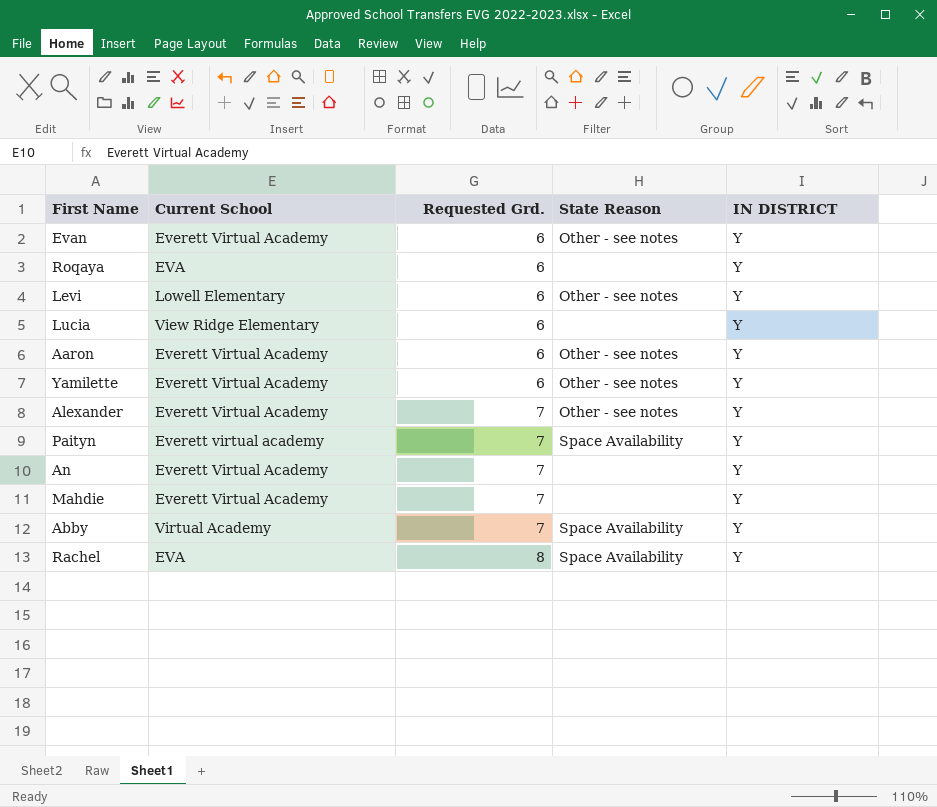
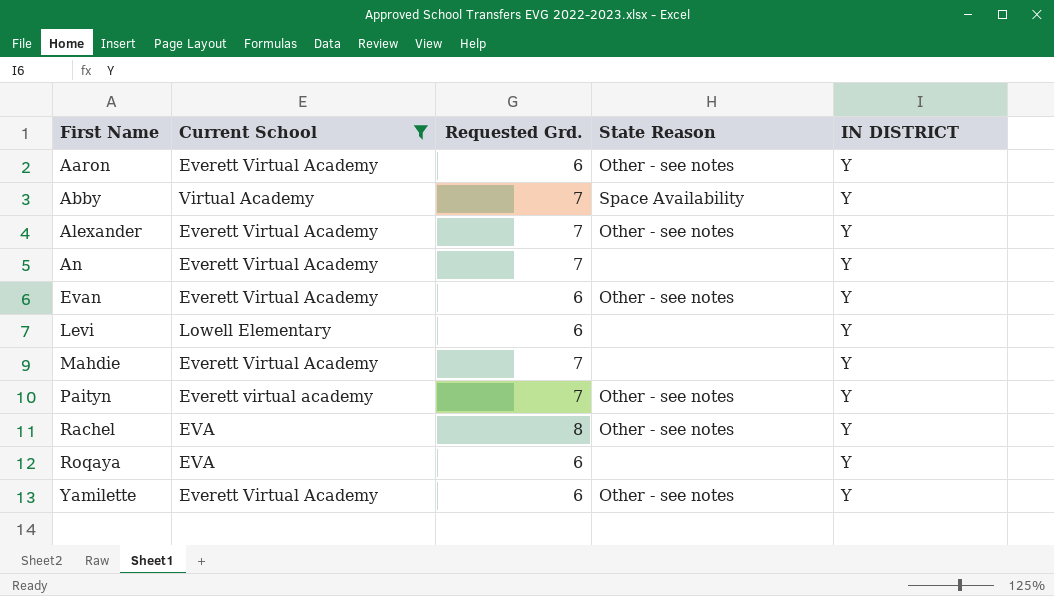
filter: none -> Current School != View Ridge Elementary
row order: Requested Grd. ascending -> First Name ascending
Levi | State Reason: Other - see notes -> none
Paityn | State Reason: Space Availability -> Other - see notes
Rachel | State Reason: Space Availability -> Other - see notes

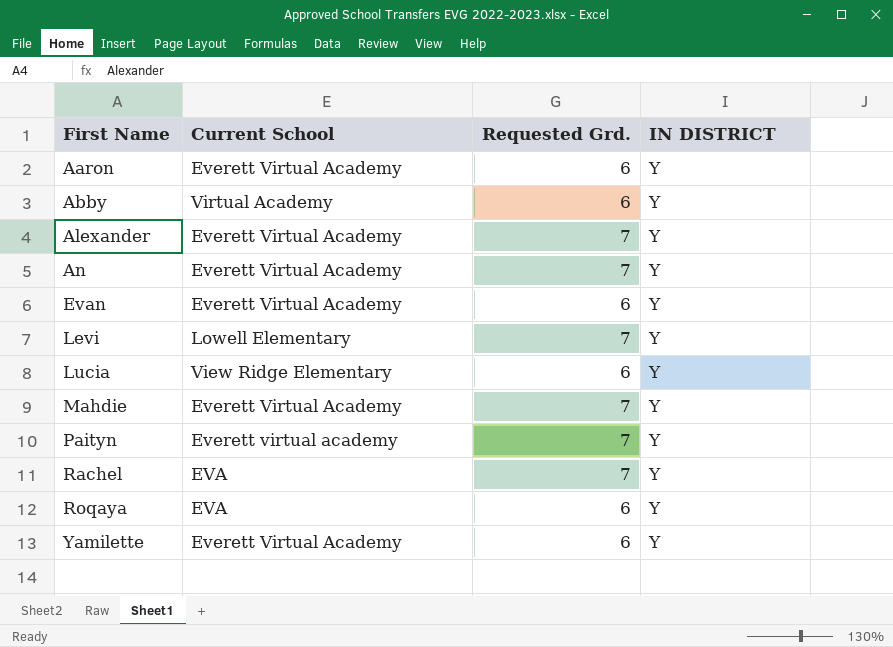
filter: Current School != View Ridge Elementary -> none
column State Reason | position: 4 -> none
Abby | Requested Grd.: 7 -> 6
Levi | Requested Grd.: 6 -> 7
Rachel | Requested Grd.: 8 -> 7

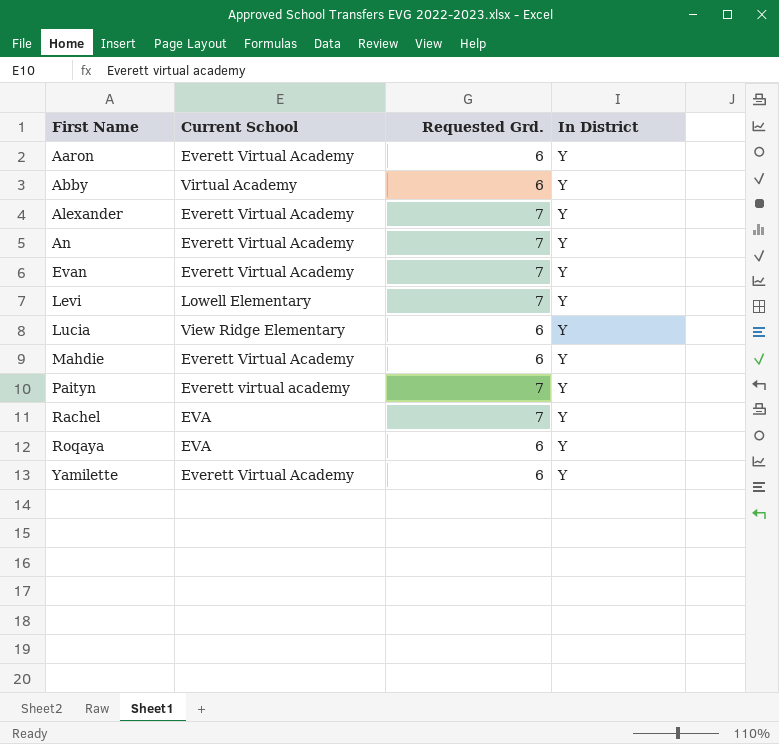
column name: IN DISTRICT -> In District
Evan | Requested Grd.: 6 -> 7
Mahdie | Requested Grd.: 7 -> 6

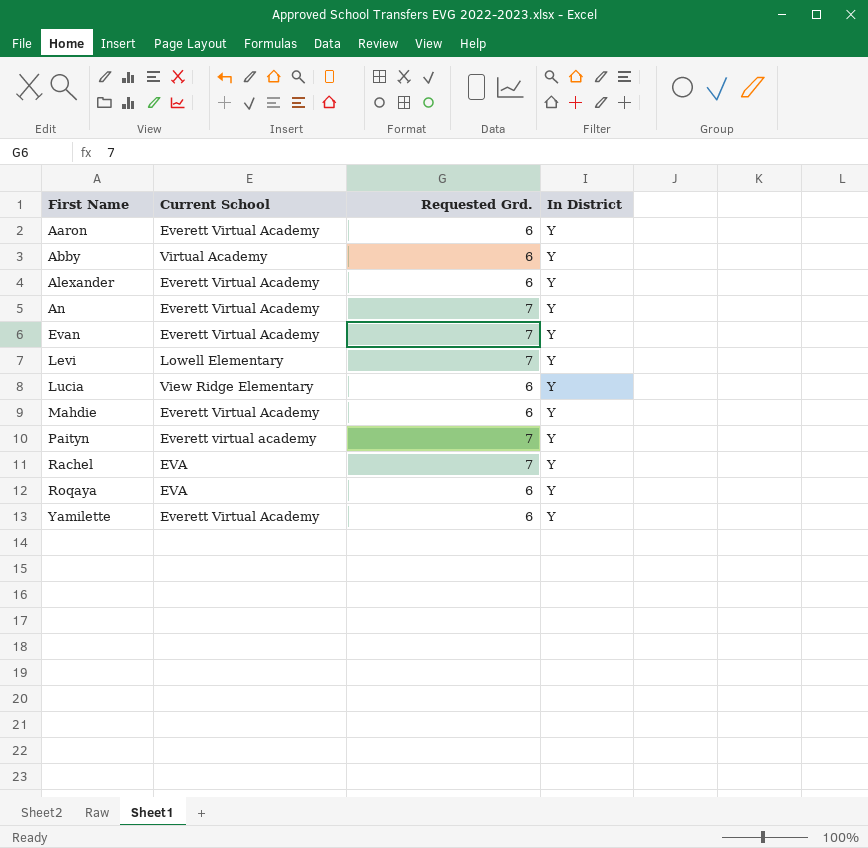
Alexander | Requested Grd.: 7 -> 6

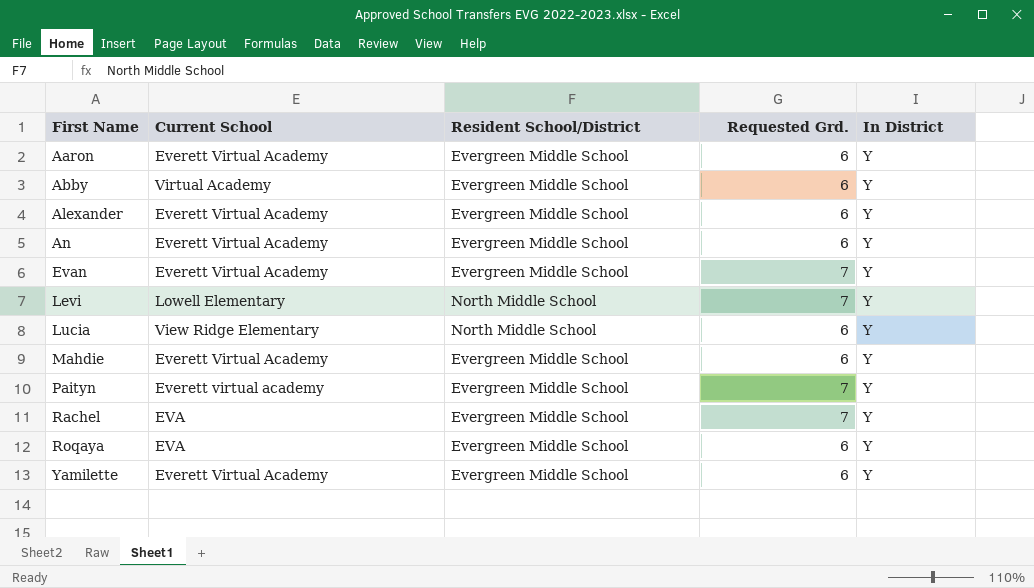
column Resident School/District | position: none -> 3
An | Requested Grd.: 7 -> 6

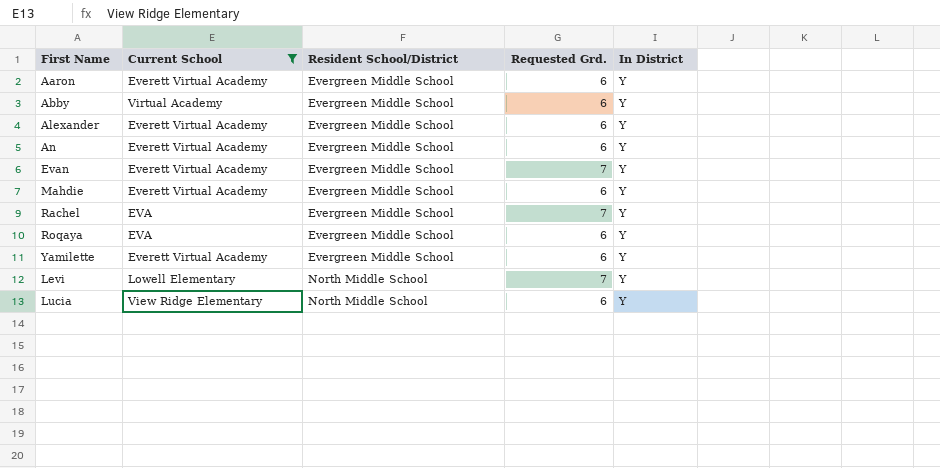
filter: none -> Current School != Everett virtual academy
row order: First Name ascending -> Resident School/District ascending

